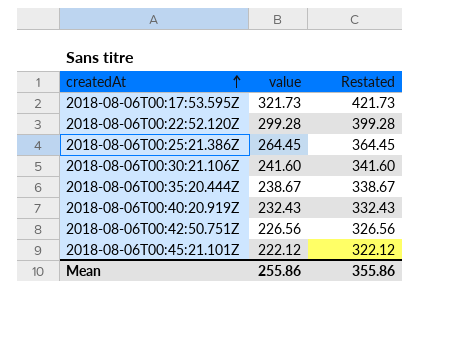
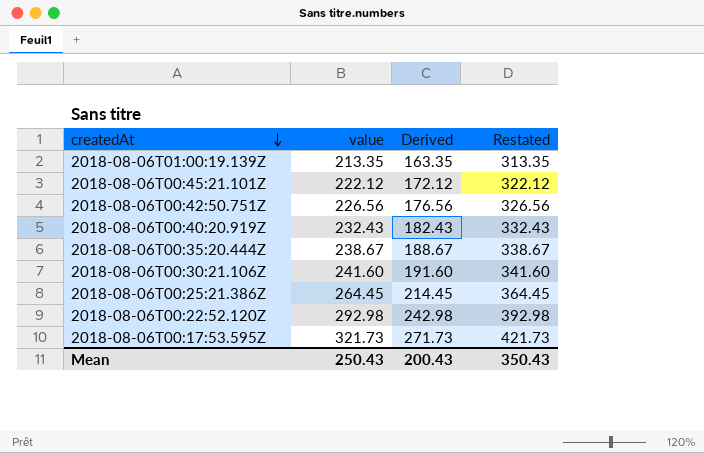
row order: createdAt ascending -> createdAt descending
column Derived | formula: none -> [value] - 50
row 2018-08-06T01:00:19.139Z: none -> 213.35 | 163.35 | 313.35
2018-08-06T00:22:52.120Z | value: 299.28 -> 292.98
2018-08-06T00:22:52.120Z | Restated: 399.28 -> 392.98
Mean | value: 255.86 -> 250.43
Mean | Restated: 355.86 -> 350.43

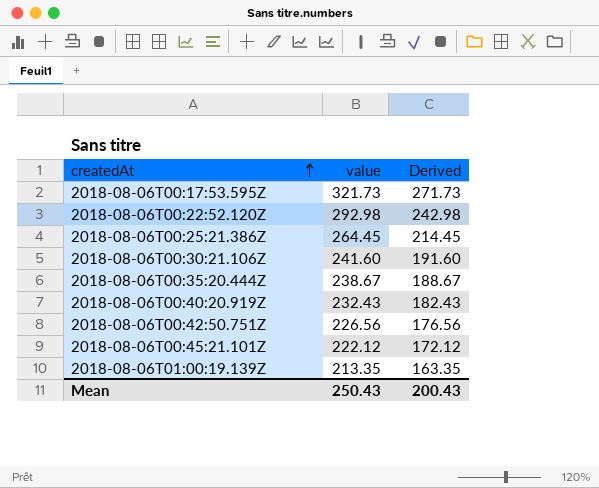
row order: createdAt descending -> createdAt ascending
column Restated | formula: [value] + 100 -> none

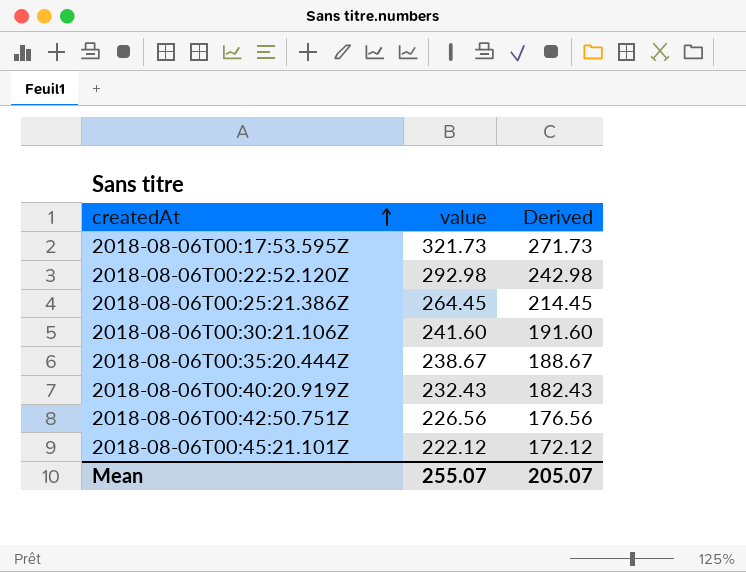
row 2018-08-06T01:00:19.139Z: 213.35 | 163.35 -> none
Mean | value: 250.43 -> 255.07
Mean | Derived: 200.43 -> 205.07

